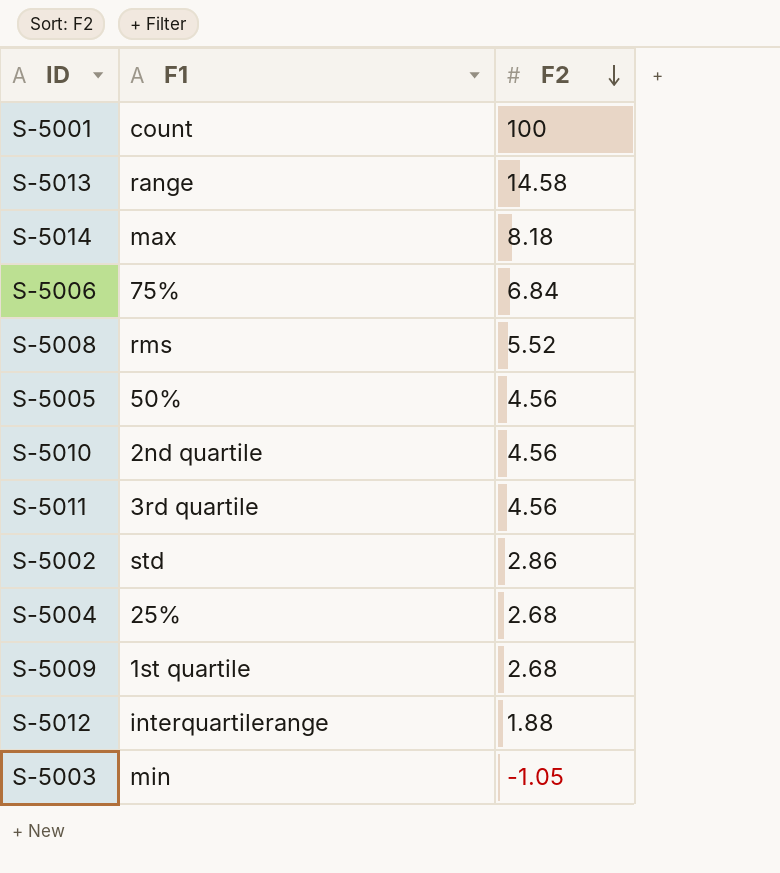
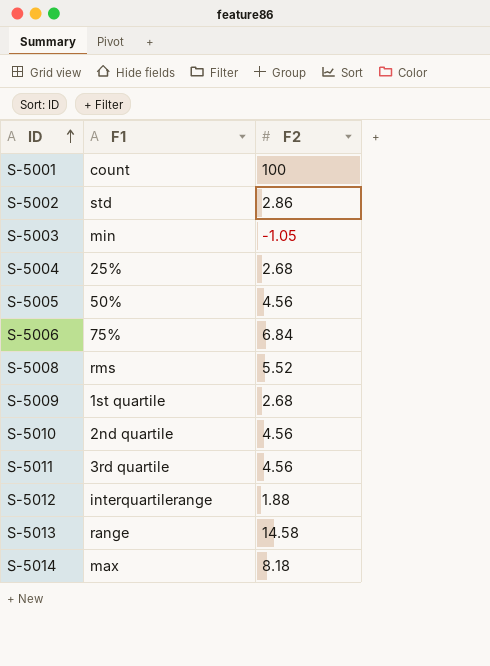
row order: F2 descending -> ID ascending

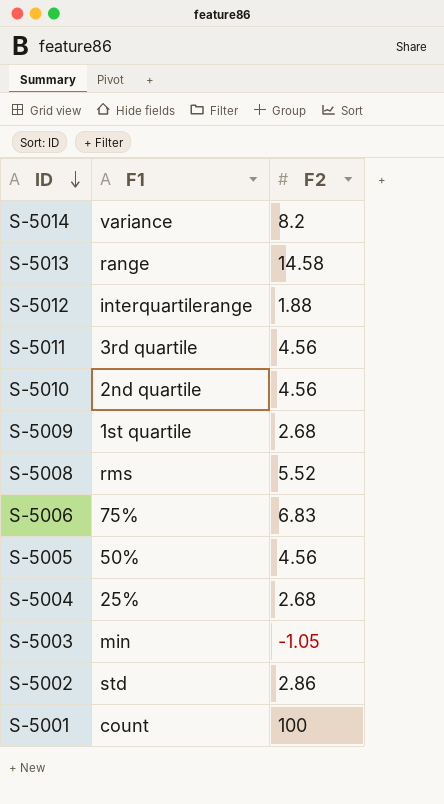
row order: ID ascending -> ID descending
S-5014 | F1: max -> variance
S-5014 | F2: 8.18 -> 8.2
S-5006 | F2: 6.84 -> 6.83

